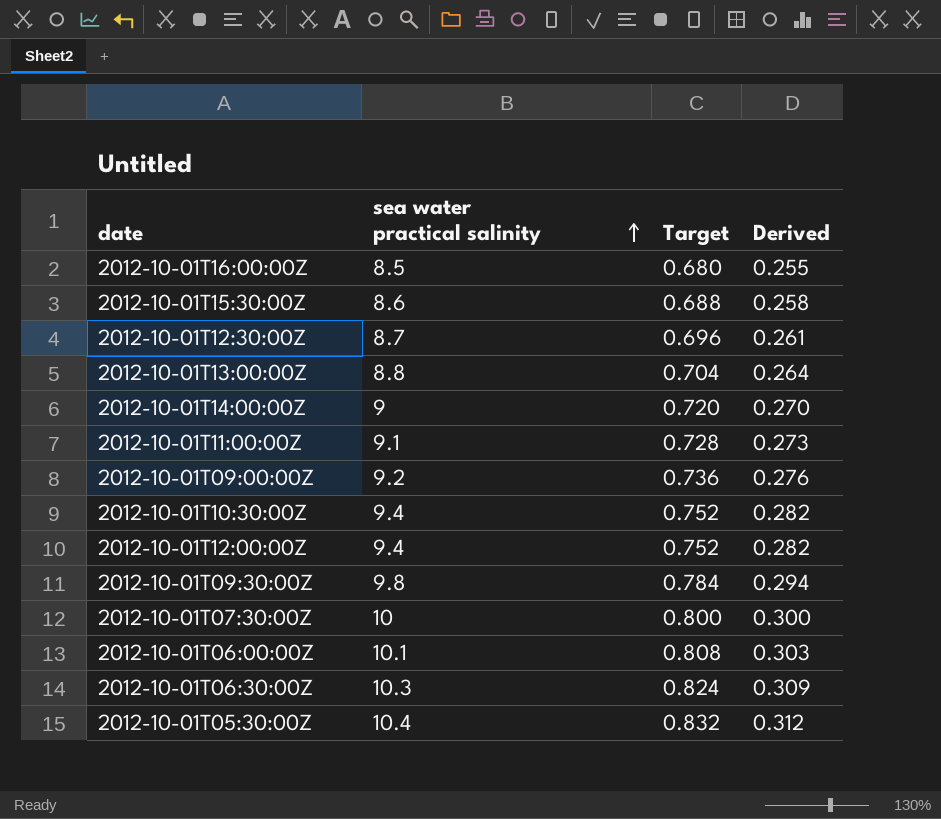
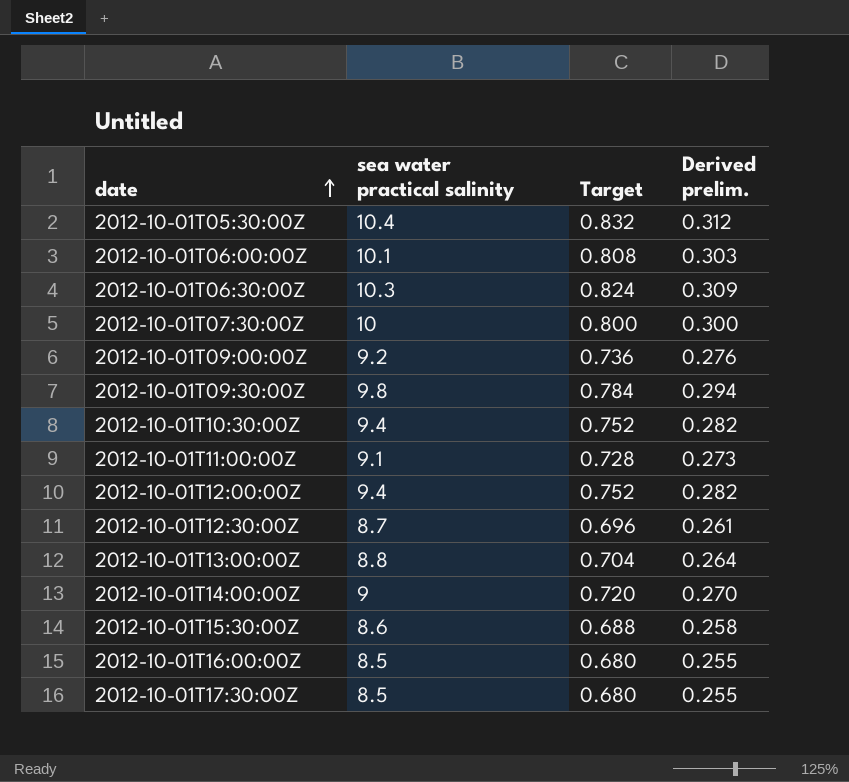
row order: sea water practical salinity ascending -> date ascending
column name: Derived -> Derived prelim.
row 2012-10-01T17:30:00Z: none -> 8.5 | 0.680 | 0.255

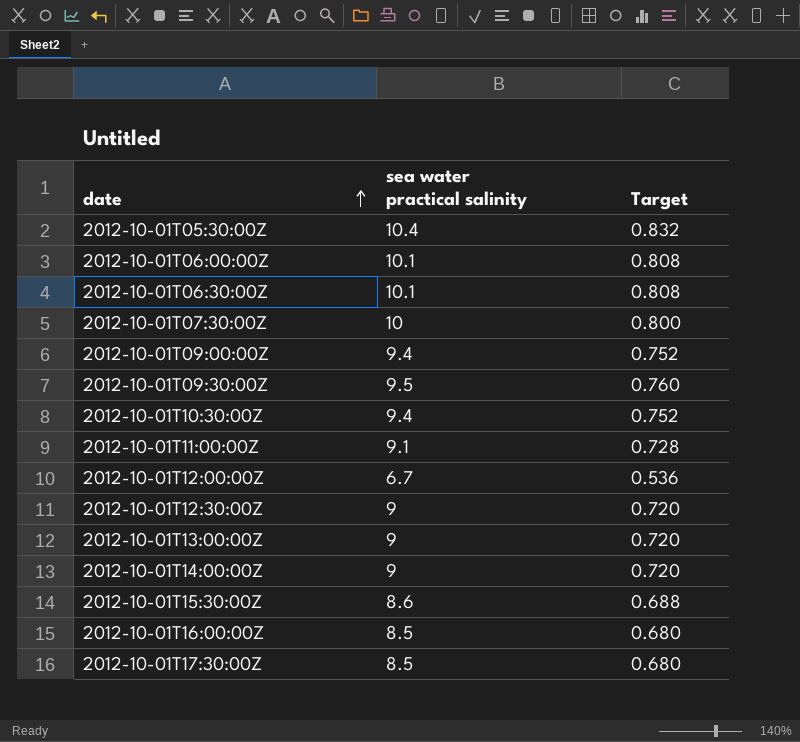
column Derived prelim. | formula: [sea water practical salinity] * 0.03 -> none
2012-10-01T06:30:00Z | sea water practical salinity: 10.3 -> 10.1
2012-10-01T06:30:00Z | Target: 0.824 -> 0.808
2012-10-01T09:00:00Z | sea water practical salinity: 9.2 -> 9.4
2012-10-01T09:00:00Z | Target: 0.736 -> 0.752
2012-10-01T09:30:00Z | sea water practical salinity: 9.8 -> 9.5
2012-10-01T09:30:00Z | Target: 0.784 -> 0.760
2012-10-01T12:00:00Z | sea water practical salinity: 9.4 -> 6.7
2012-10-01T12:00:00Z | Target: 0.752 -> 0.536
2012-10-01T12:30:00Z | sea water practical salinity: 8.7 -> 9
2012-10-01T12:30:00Z | Target: 0.696 -> 0.720
2012-10-01T13:00:00Z | sea water practical salinity: 8.8 -> 9
2012-10-01T13:00:00Z | Target: 0.704 -> 0.720

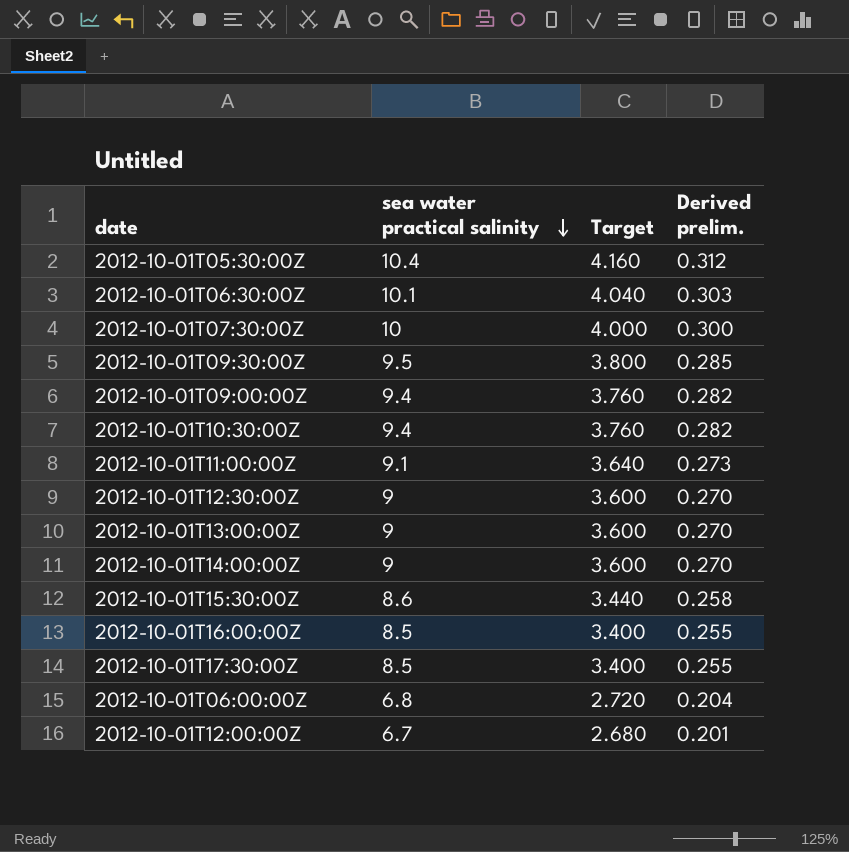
row order: date ascending -> sea water practical salinity descending
column Target | formula: [sea water practical salinity] * 0.08 -> [sea water practical salinity] * 0.4
column Derived prelim. | formula: none -> [sea water practical salinity] * 0.03
2012-10-01T06:00:00Z | sea water practical salinity: 10.1 -> 6.8

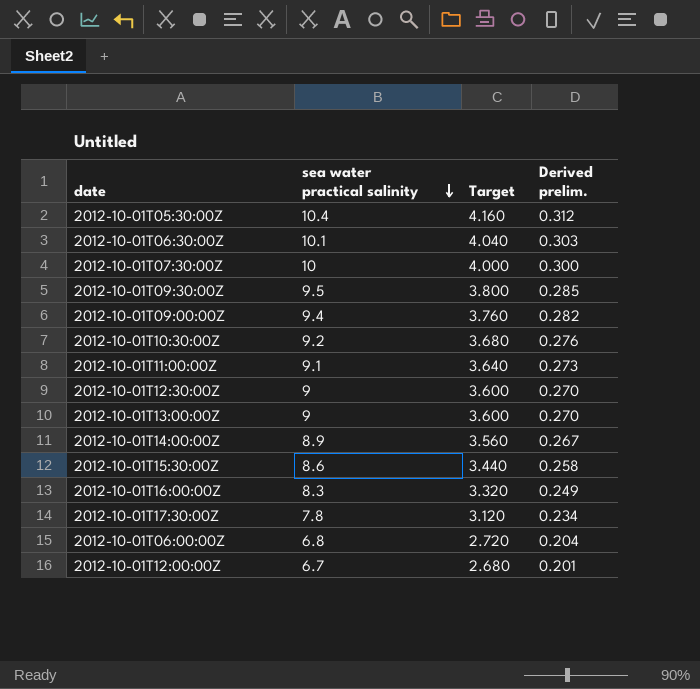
2012-10-01T10:30:00Z | sea water practical salinity: 9.4 -> 9.2
2012-10-01T10:30:00Z | Target: 3.760 -> 3.680
2012-10-01T10:30:00Z | Derived prelim.: 0.282 -> 0.276
2012-10-01T14:00:00Z | sea water practical salinity: 9 -> 8.9
2012-10-01T14:00:00Z | Target: 3.600 -> 3.560
2012-10-01T14:00:00Z | Derived prelim.: 0.270 -> 0.267
2012-10-01T16:00:00Z | sea water practical salinity: 8.5 -> 8.3
2012-10-01T16:00:00Z | Target: 3.400 -> 3.320
2012-10-01T16:00:00Z | Derived prelim.: 0.255 -> 0.249
2012-10-01T17:30:00Z | sea water practical salinity: 8.5 -> 7.8
2012-10-01T17:30:00Z | Target: 3.400 -> 3.120
2012-10-01T17:30:00Z | Derived prelim.: 0.255 -> 0.234

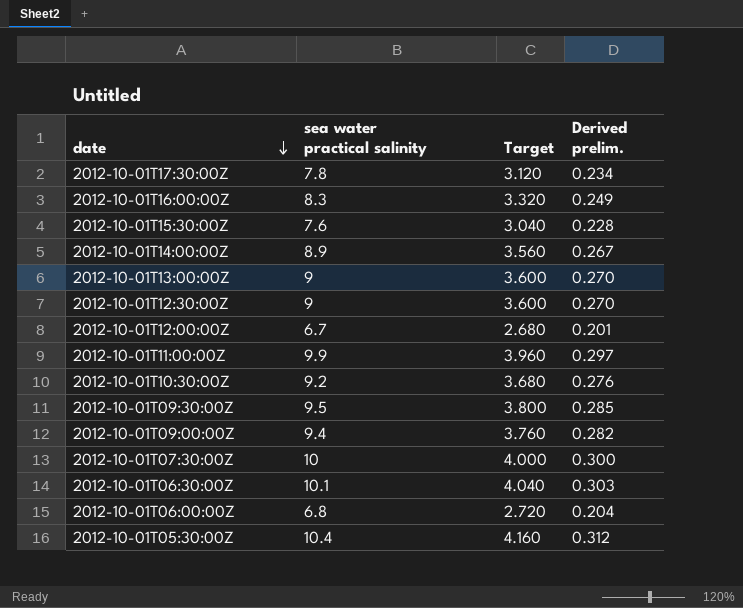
row order: sea water practical salinity descending -> date descending
2012-10-01T15:30:00Z | sea water practical salinity: 8.6 -> 7.6
2012-10-01T15:30:00Z | Target: 3.440 -> 3.040
2012-10-01T15:30:00Z | Derived prelim.: 0.258 -> 0.228
2012-10-01T11:00:00Z | sea water practical salinity: 9.1 -> 9.9
2012-10-01T11:00:00Z | Target: 3.640 -> 3.960
2012-10-01T11:00:00Z | Derived prelim.: 0.273 -> 0.297

